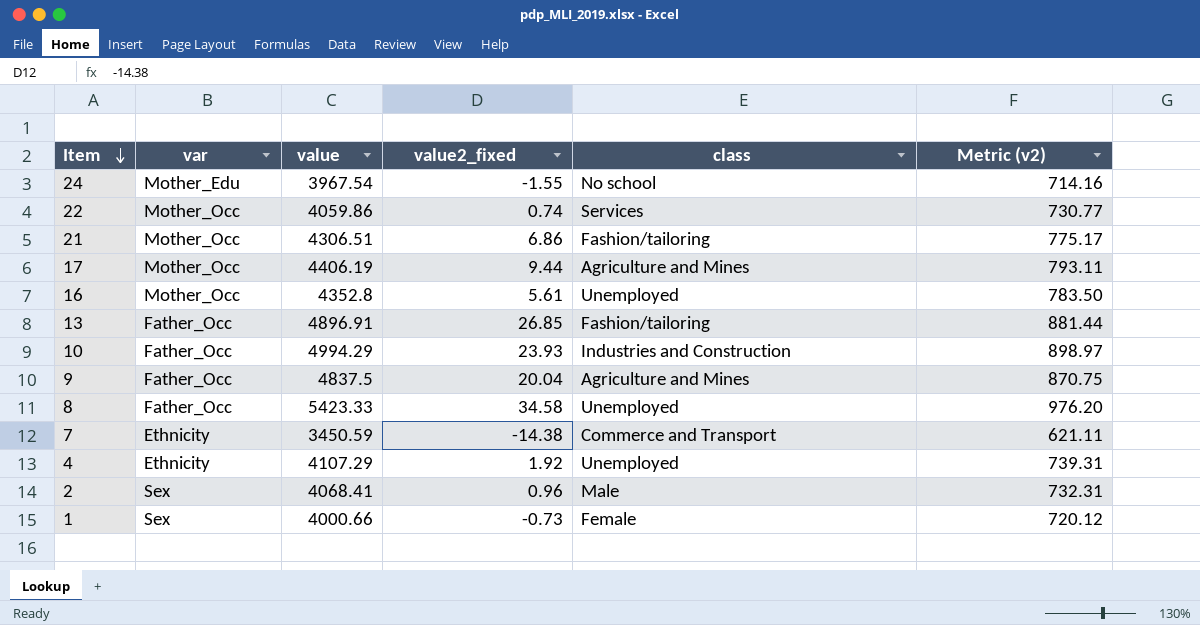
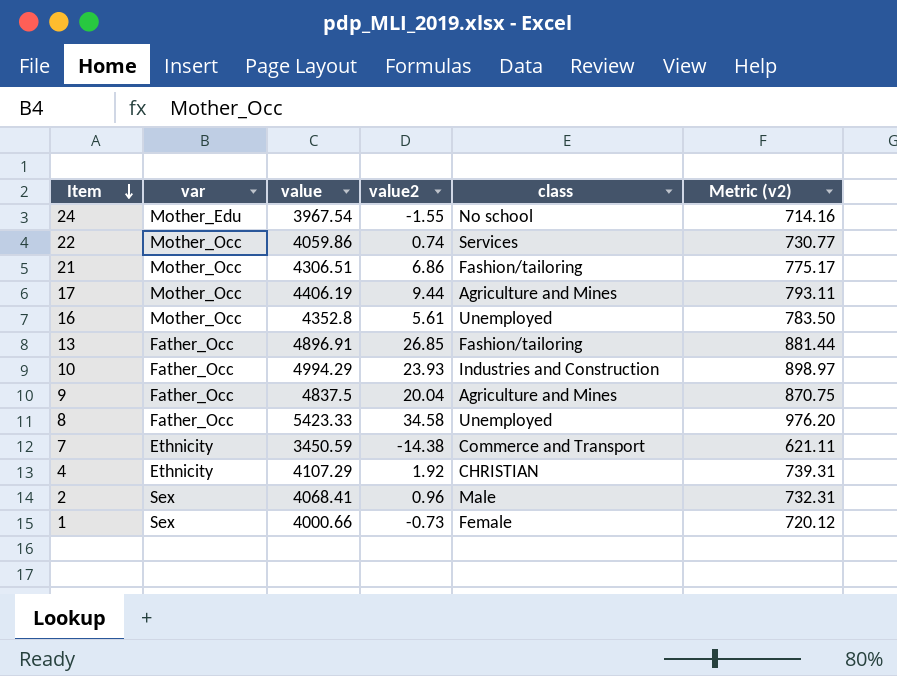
column name: value2_fixed -> value2
4 | class: Unemployed -> CHRISTIAN

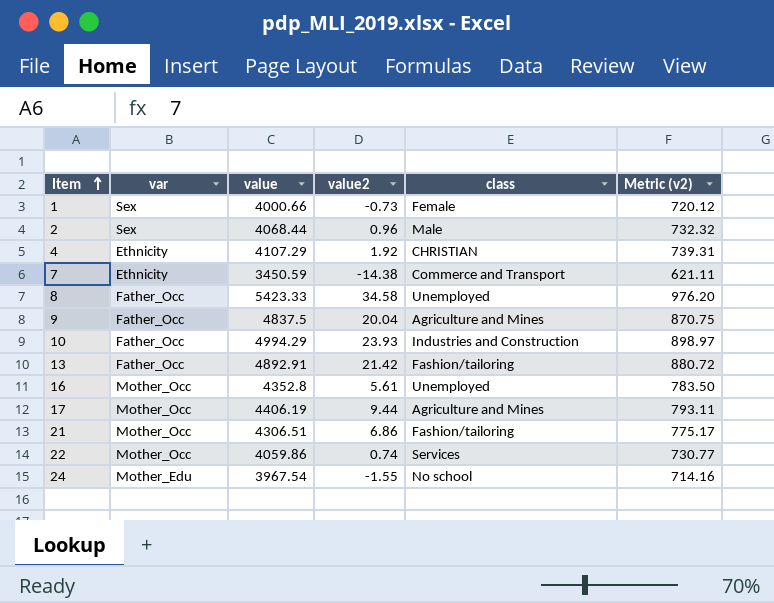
row order: Item descending -> Item ascending
2 | value: 4068.41 -> 4068.44
2 | Metric (v2): 732.31 -> 732.32
13 | value: 4896.91 -> 4892.91
13 | value2: 26.85 -> 21.42
13 | Metric (v2): 881.44 -> 880.72

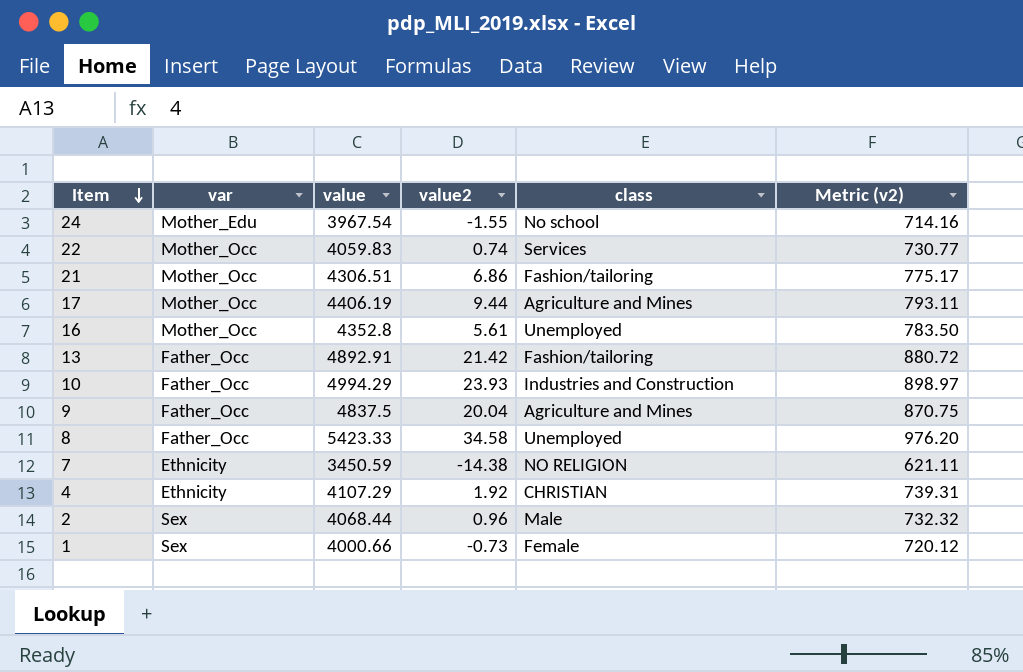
row order: Item ascending -> Item descending
22 | value: 4059.86 -> 4059.83
7 | class: Commerce and Transport -> NO RELIGION

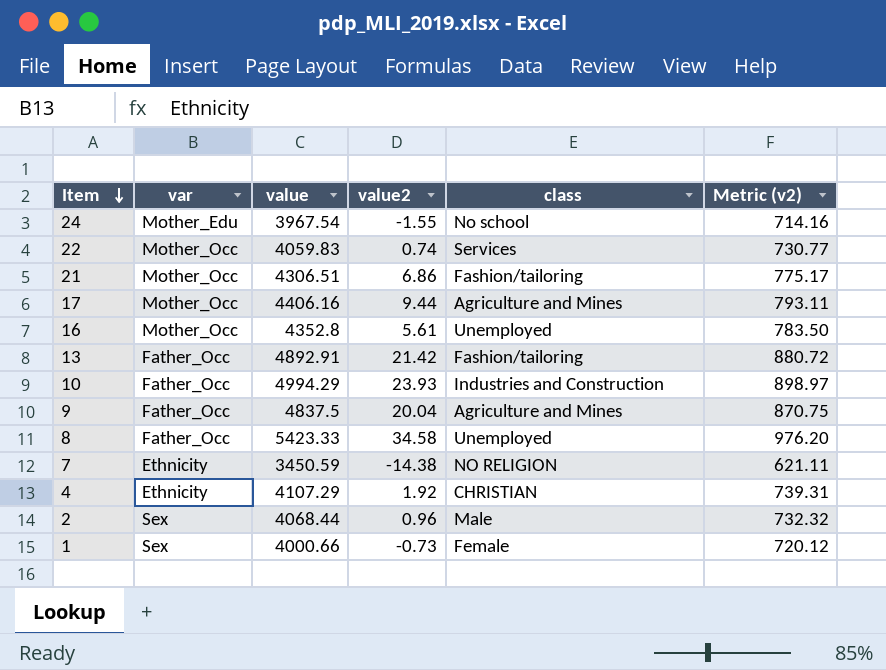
17 | value: 4406.19 -> 4406.16

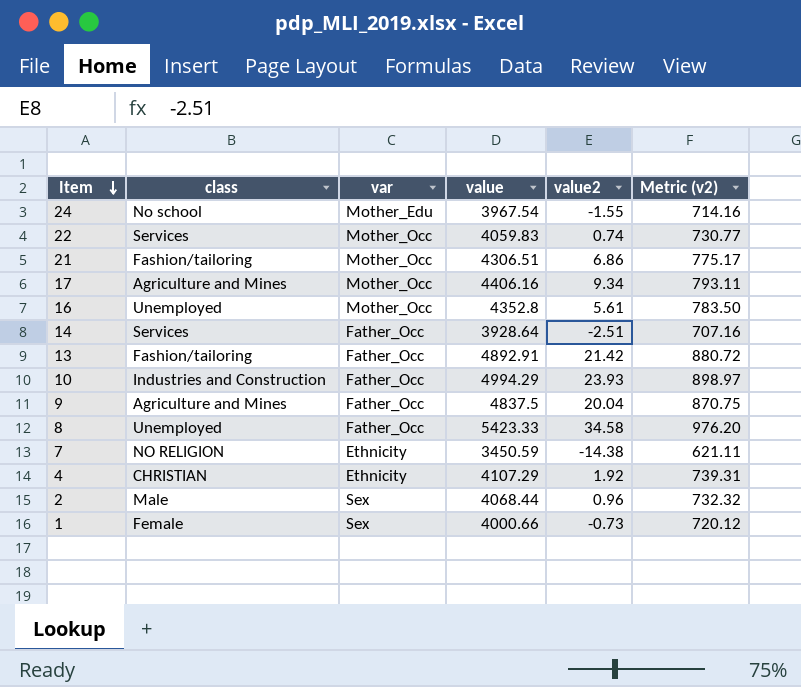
column class | position: 5 -> 2
17 | value2: 9.44 -> 9.34
row 14: none -> Services | Father_Occ | 3928.64 | -2.51 | 707.16

